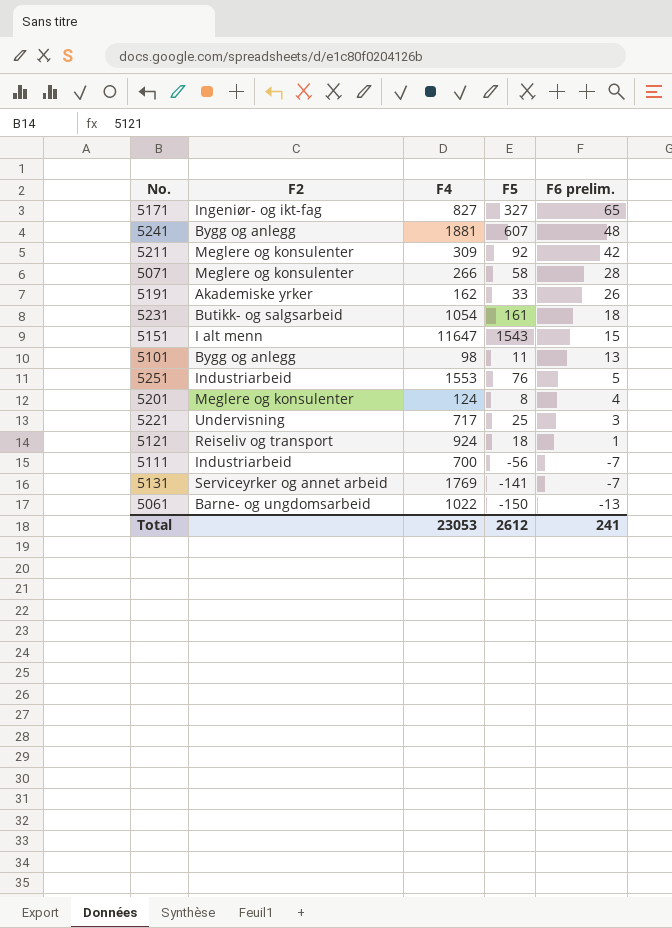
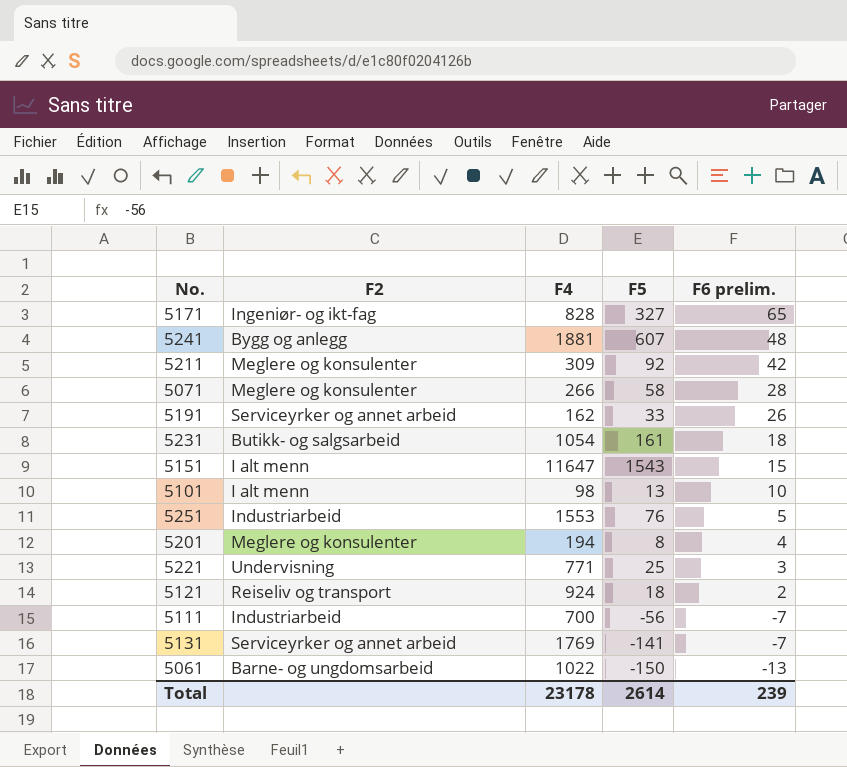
5171 | F4: 827 -> 828
5191 | F2: Akademiske yrker -> Serviceyrker og annet arbeid
5101 | F2: Bygg og anlegg -> I alt menn
5101 | F5: 11 -> 13
5101 | F6 prelim.: 13 -> 10
5201 | F4: 124 -> 194
5221 | F4: 717 -> 771
5121 | F6 prelim.: 1 -> 2
Total | F4: 23053 -> 23178
Total | F5: 2612 -> 2614
Total | F6 prelim.: 241 -> 239

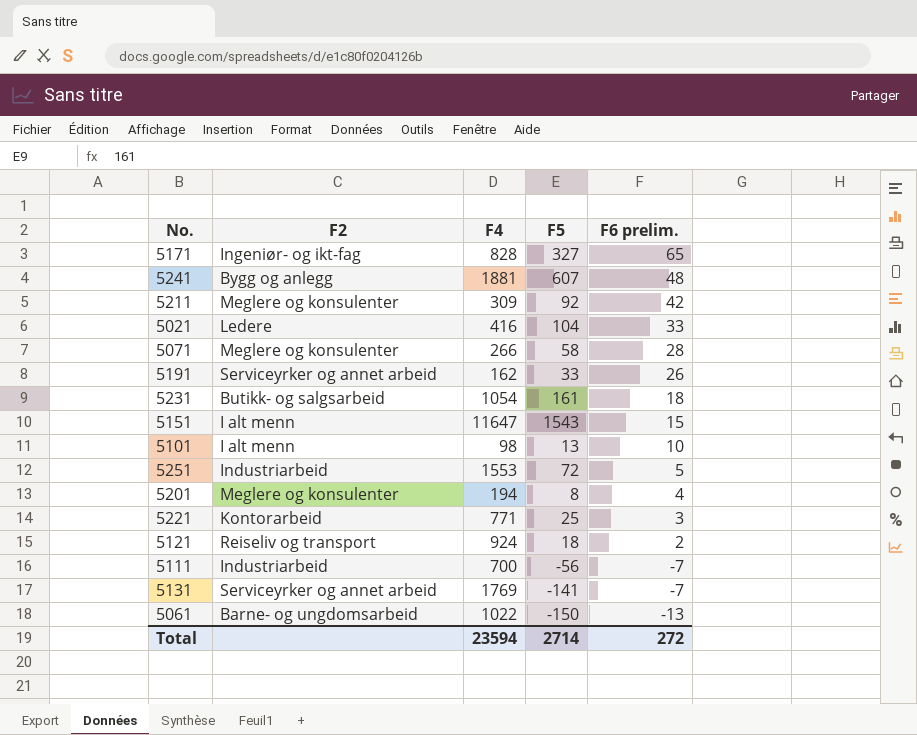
row 5021: none -> Ledere | 416 | 104 | 33
5251 | F5: 76 -> 72
5221 | F2: Undervisning -> Kontorarbeid
Total | F4: 23178 -> 23594
Total | F5: 2614 -> 2714
Total | F6 prelim.: 239 -> 272

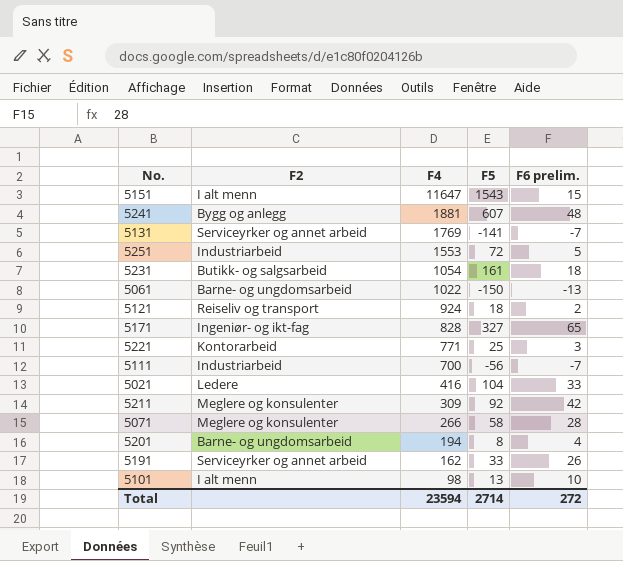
row order: F6 prelim. descending -> F4 descending
5201 | F2: Meglere og konsulenter -> Barne- og ungdomsarbeid

